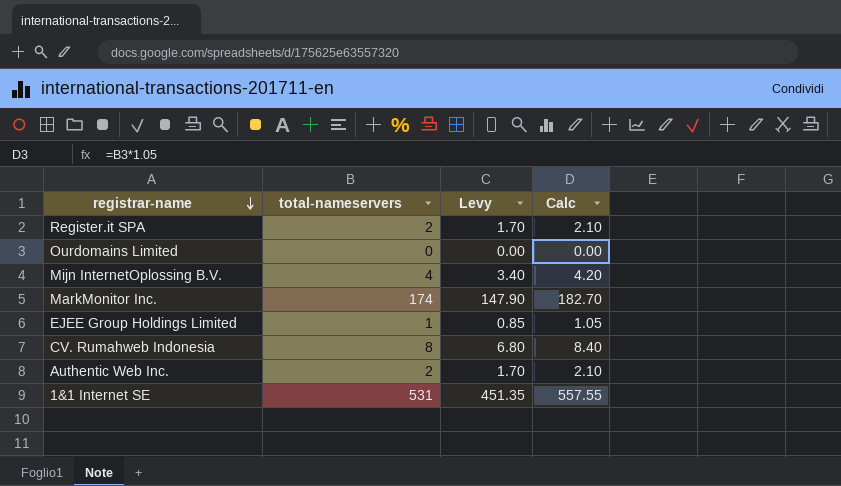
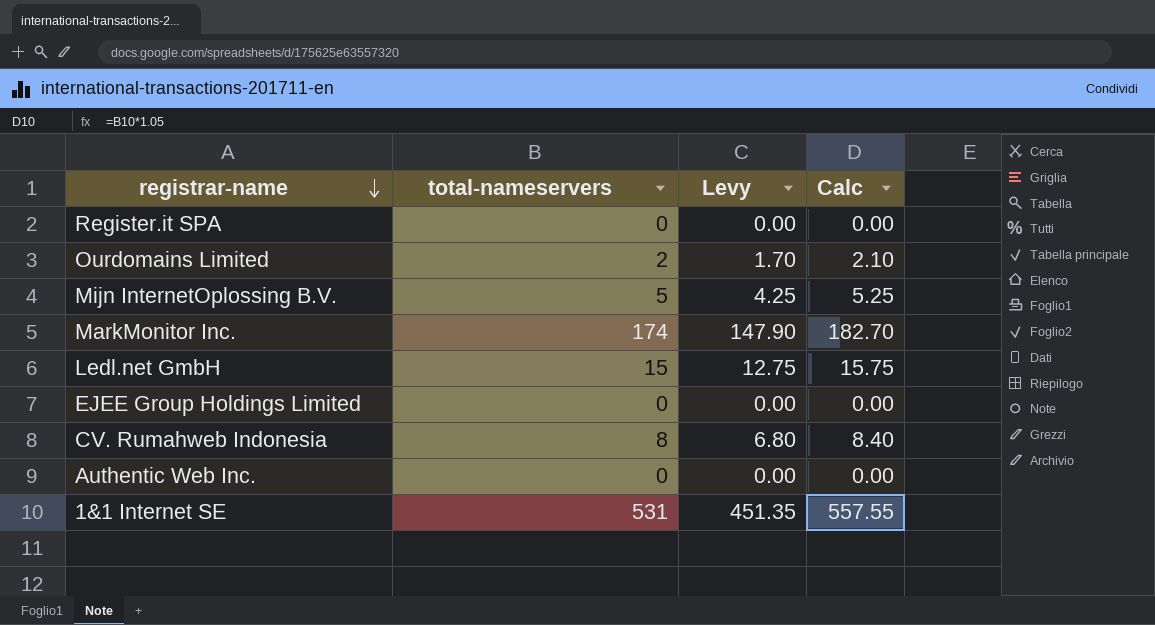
Register.it SPA | total-nameservers: 2 -> 0
Register.it SPA | Levy: 1.70 -> 0.00
Register.it SPA | Calc: 2.10 -> 0.00
Ourdomains Limited | total-nameservers: 0 -> 2
Ourdomains Limited | Levy: 0.00 -> 1.70
Ourdomains Limited | Calc: 0.00 -> 2.10
Mijn InternetOplossing B.V. | total-nameservers: 4 -> 5
Mijn InternetOplossing B.V. | Levy: 3.40 -> 4.25
Mijn InternetOplossing B.V. | Calc: 4.20 -> 5.25
row Ledl.net GmbH: none -> 15 | 12.75 | 15.75
EJEE Group Holdings Limited | total-nameservers: 1 -> 0
EJEE Group Holdings Limited | Levy: 0.85 -> 0.00
EJEE Group Holdings Limited | Calc: 1.05 -> 0.00
Authentic Web Inc. | total-nameservers: 2 -> 0
Authentic Web Inc. | Levy: 1.70 -> 0.00
Authentic Web Inc. | Calc: 2.10 -> 0.00

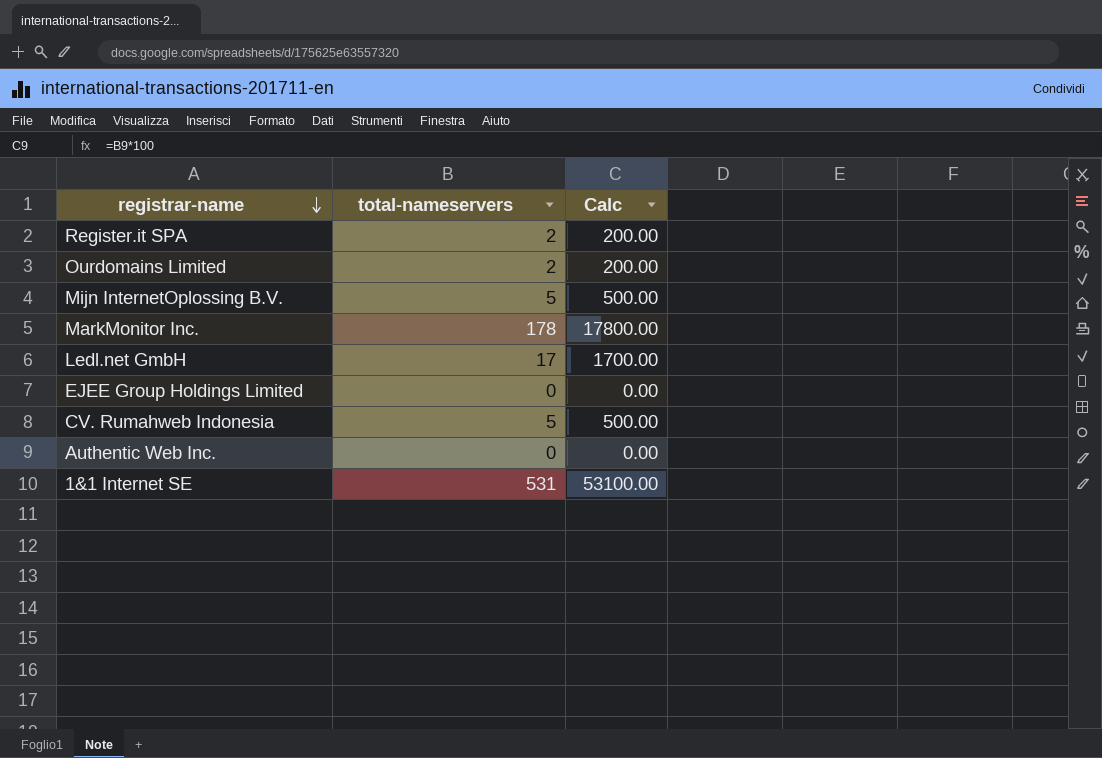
column Levy | formula: [total-nameservers] * 0.85 -> none
column Calc | formula: [total-nameservers] * 1.05 -> [total-nameservers] * 100
Register.it SPA | total-nameservers: 0 -> 2
MarkMonitor Inc. | total-nameservers: 174 -> 178
Ledl.net GmbH | total-nameservers: 15 -> 17
CV. Rumahweb Indonesia | total-nameservers: 8 -> 5

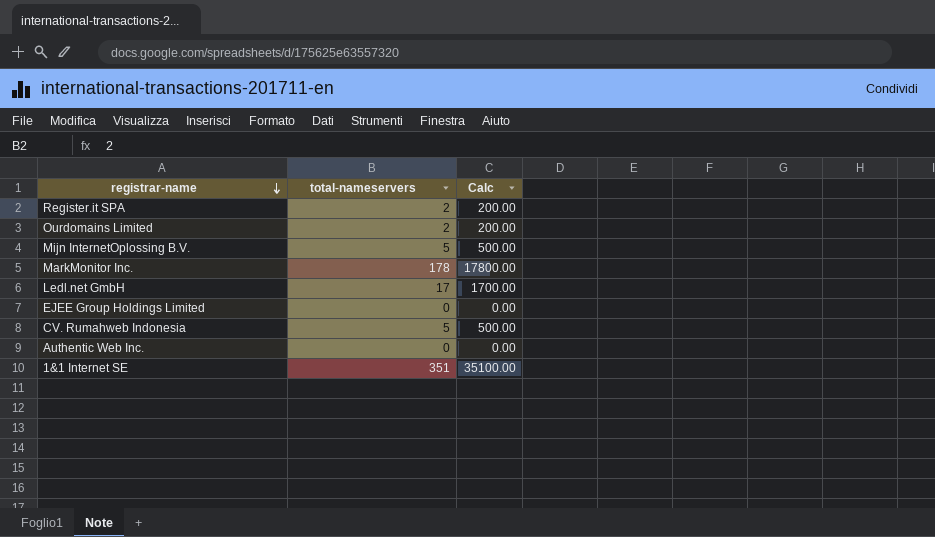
1&1 Internet SE | total-nameservers: 531 -> 351
1&1 Internet SE | Calc: 53100.00 -> 35100.00

